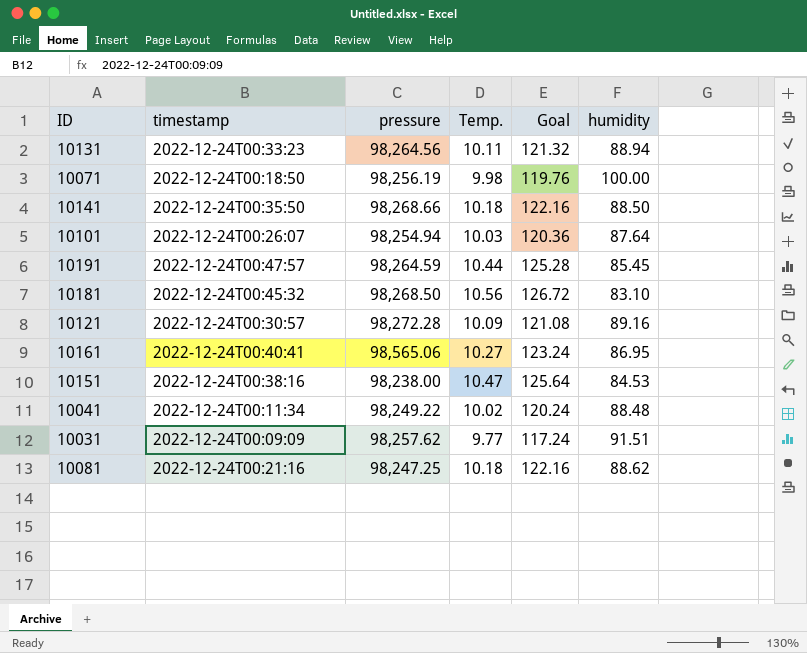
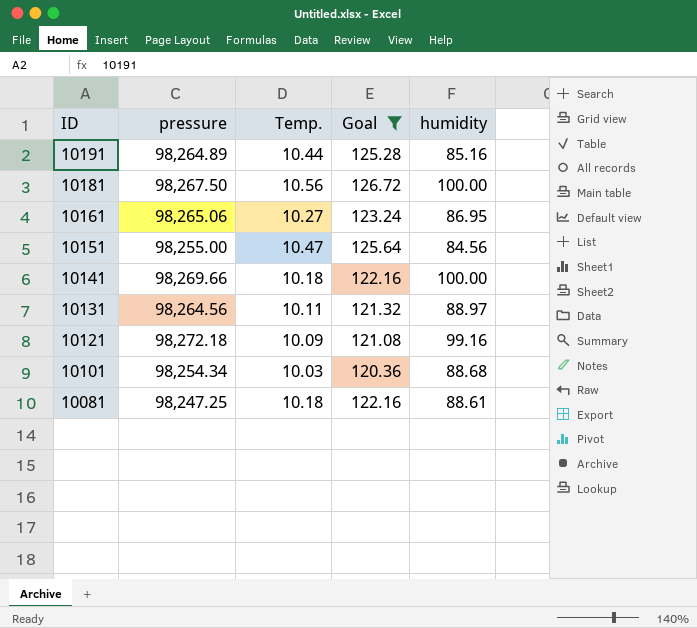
filter: none -> Goal >= 120.36
row order: none -> ID descending
column timestamp | position: 2 -> none
10191 | pressure: 98,264.59 -> 98,264.89
10191 | humidity: 85.45 -> 85.16
10181 | pressure: 98,268.50 -> 98,267.50
10181 | humidity: 83.10 -> 100.00
10161 | pressure: 98,565.06 -> 98,265.06
10151 | pressure: 98,238.00 -> 98,255.00
10151 | humidity: 84.53 -> 84.56
10141 | pressure: 98,268.66 -> 98,269.66
10141 | humidity: 88.50 -> 100.00
10131 | humidity: 88.94 -> 88.97
10121 | pressure: 98,272.28 -> 98,272.18
10121 | humidity: 89.16 -> 99.16
10101 | pressure: 98,254.94 -> 98,254.34
10101 | humidity: 87.64 -> 88.68
10081 | humidity: 88.62 -> 88.61

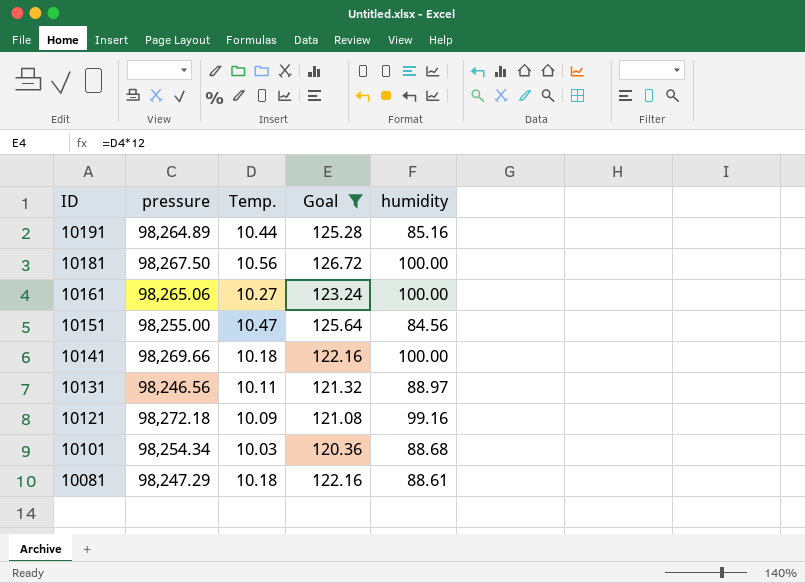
10161 | humidity: 86.95 -> 100.00
10131 | pressure: 98,264.56 -> 98,246.56
10081 | pressure: 98,247.25 -> 98,247.29

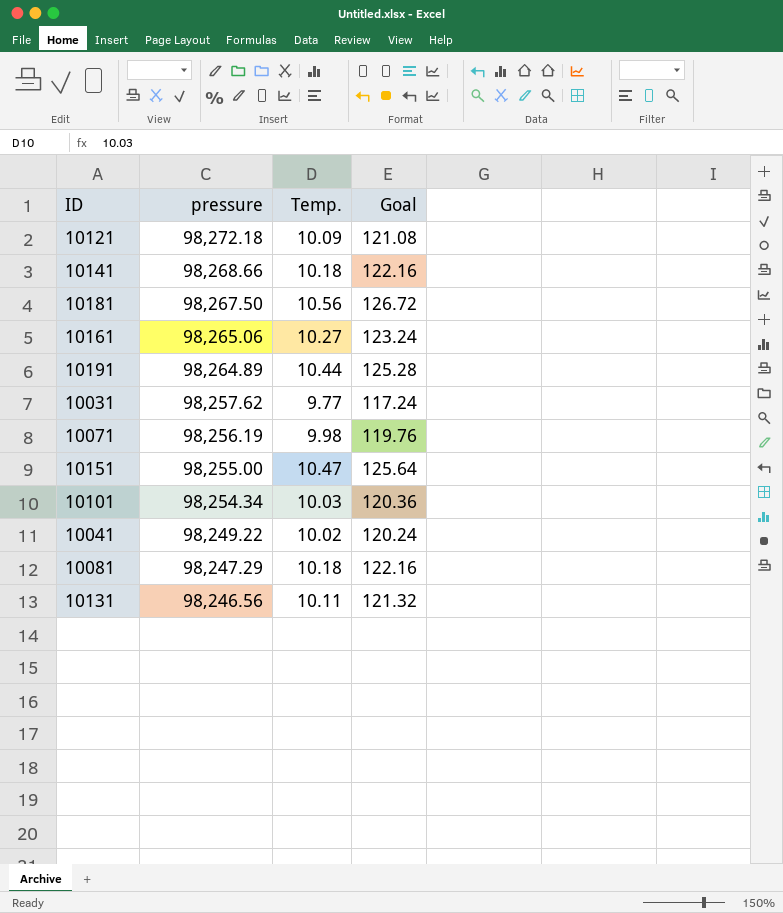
filter: Goal >= 120.36 -> none
row order: ID descending -> pressure descending
column humidity | position: 5 -> none
10141 | pressure: 98,269.66 -> 98,268.66

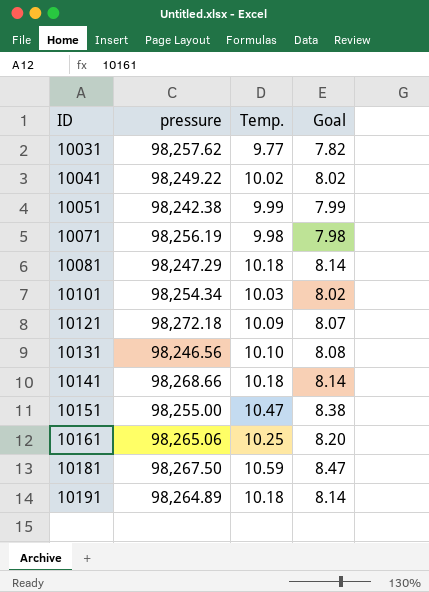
row order: pressure descending -> ID ascending
column Goal | formula: [Temp.] * 12 -> [Temp.] * 0.8
row 10051: none -> 98,242.38 | 9.99 | 7.99
10131 | Temp.: 10.11 -> 10.10
10161 | Temp.: 10.27 -> 10.25
10181 | Temp.: 10.56 -> 10.59
10191 | Temp.: 10.44 -> 10.18

